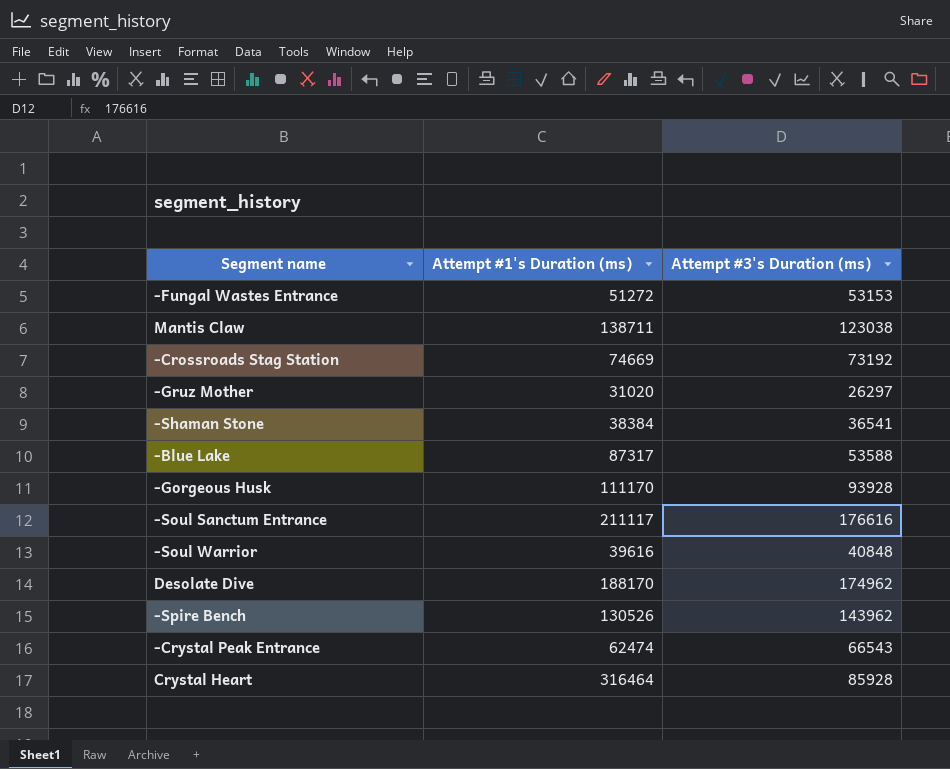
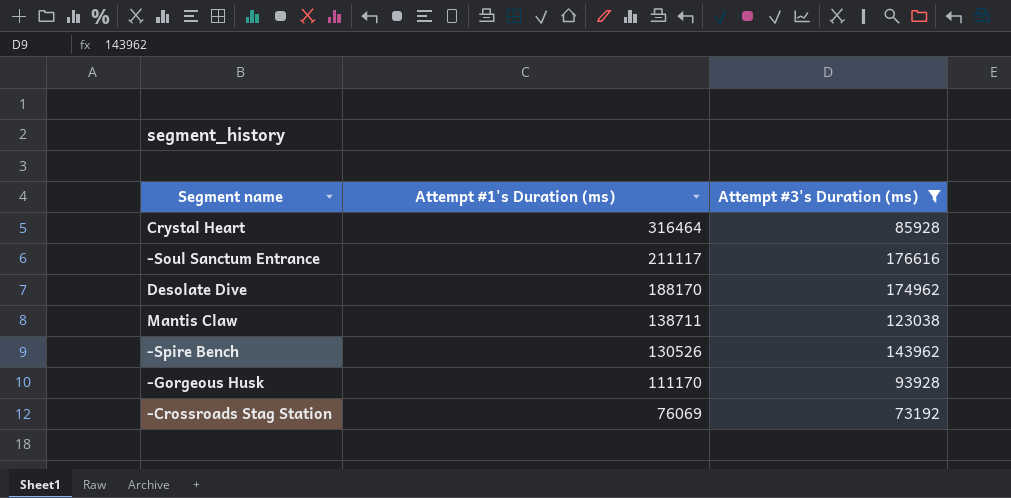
filter: none -> Attempt #3's Duration (ms) >= 73192
row order: none -> Attempt #1's Duration (ms) descending
-Crossroads Stag Station | Attempt #1's Duration (ms): 74669 -> 76069

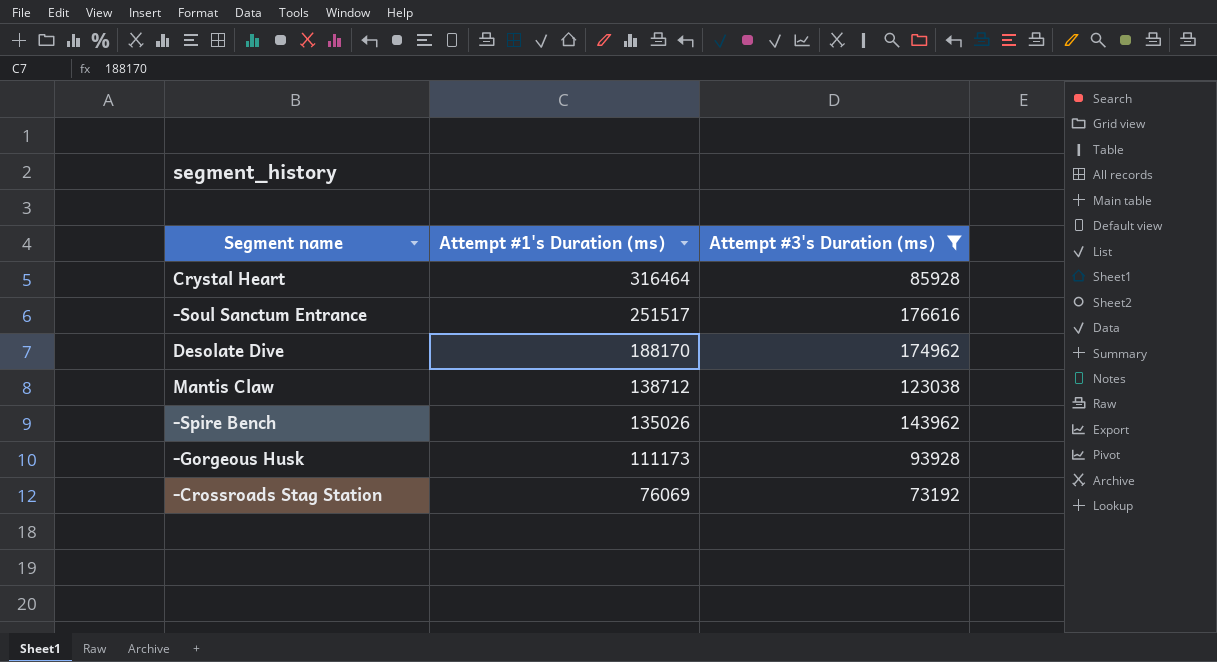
-Soul Sanctum Entrance | Attempt #1's Duration (ms): 211117 -> 251517
Mantis Claw | Attempt #1's Duration (ms): 138711 -> 138712
-Spire Bench | Attempt #1's Duration (ms): 130526 -> 135026
-Gorgeous Husk | Attempt #1's Duration (ms): 111170 -> 111173

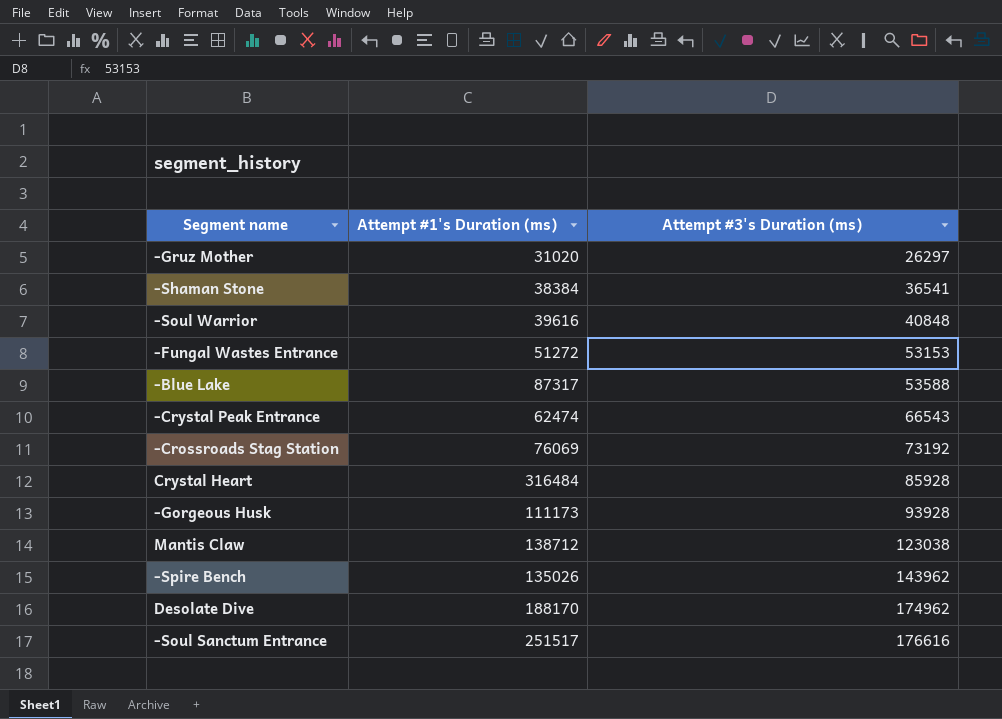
filter: Attempt #3's Duration (ms) >= 73192 -> none
row order: Attempt #1's Duration (ms) descending -> Attempt #3's Duration (ms) ascending
Crystal Heart | Attempt #1's Duration (ms): 316464 -> 316484

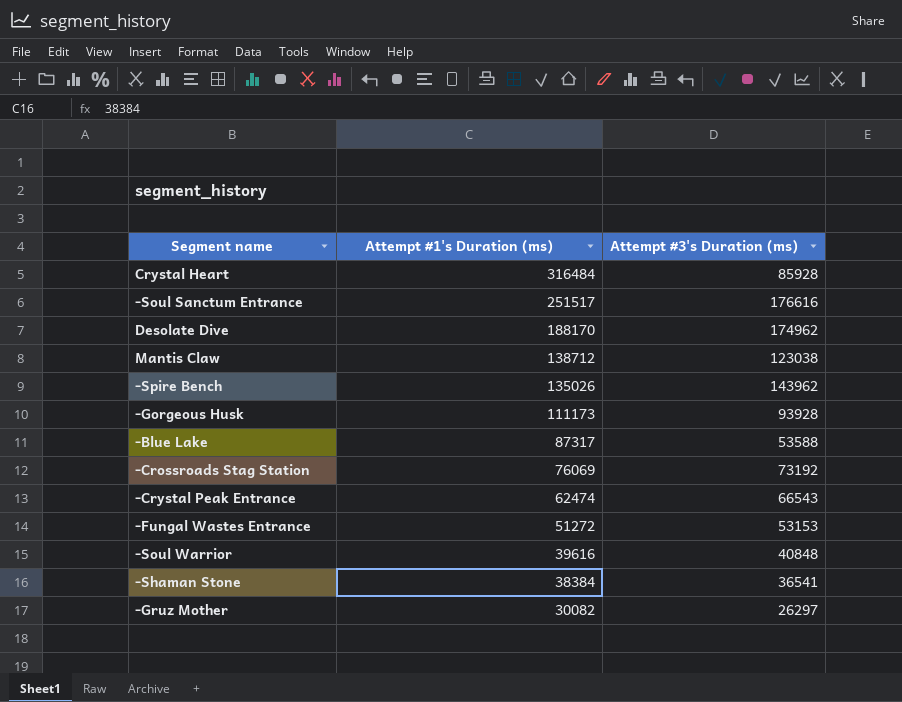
row order: Attempt #3's Duration (ms) ascending -> Attempt #1's Duration (ms) descending
-Gruz Mother | Attempt #1's Duration (ms): 31020 -> 30082

